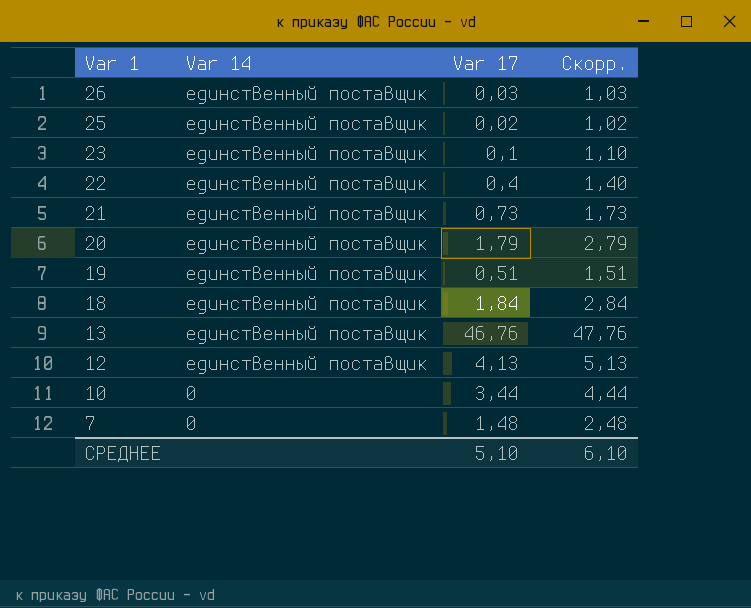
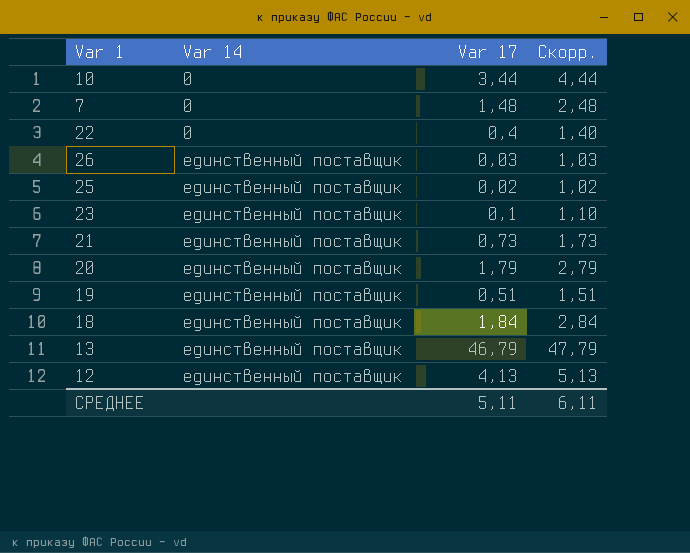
row order: Var 1 descending -> Var 14 ascending
22 | Var 14: единственный поставщик -> 0
13 | Var 17: 46,76 -> 46,79
13 | Скорр.: 47,76 -> 47,79
СРЕДНЕЕ | Var 17: 5,10 -> 5,11
СРЕДНЕЕ | Скорр.: 6,10 -> 6,11

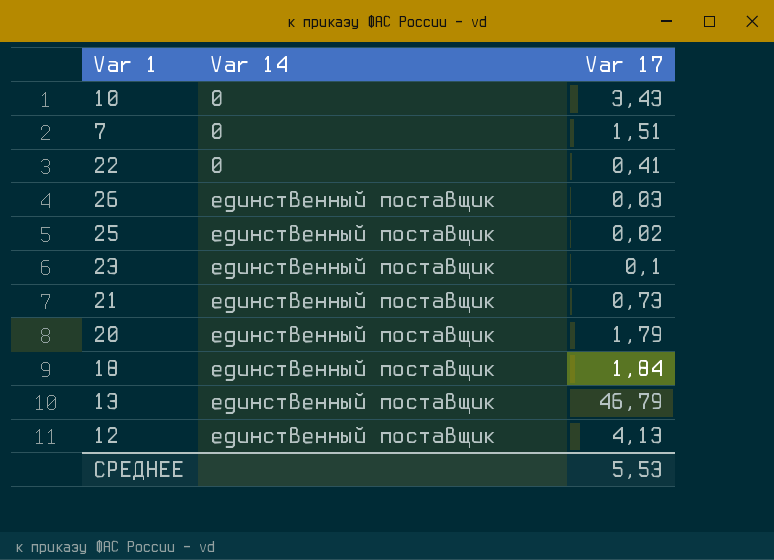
column Скорр. | formula: [Var 17] + 1 -> none
row 19: единственный поставщик | 0,51 | 1,51 -> none
10 | Var 17: 3,44 -> 3,43
7 | Var 17: 1,48 -> 1,51
22 | Var 17: 0,4 -> 0,41
СРЕДНЕЕ | Var 17: 5,11 -> 5,53

